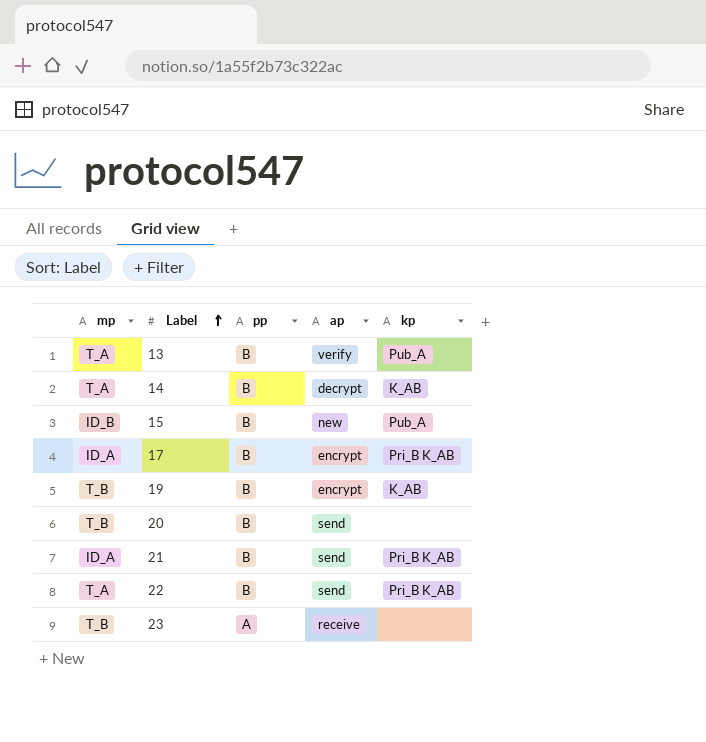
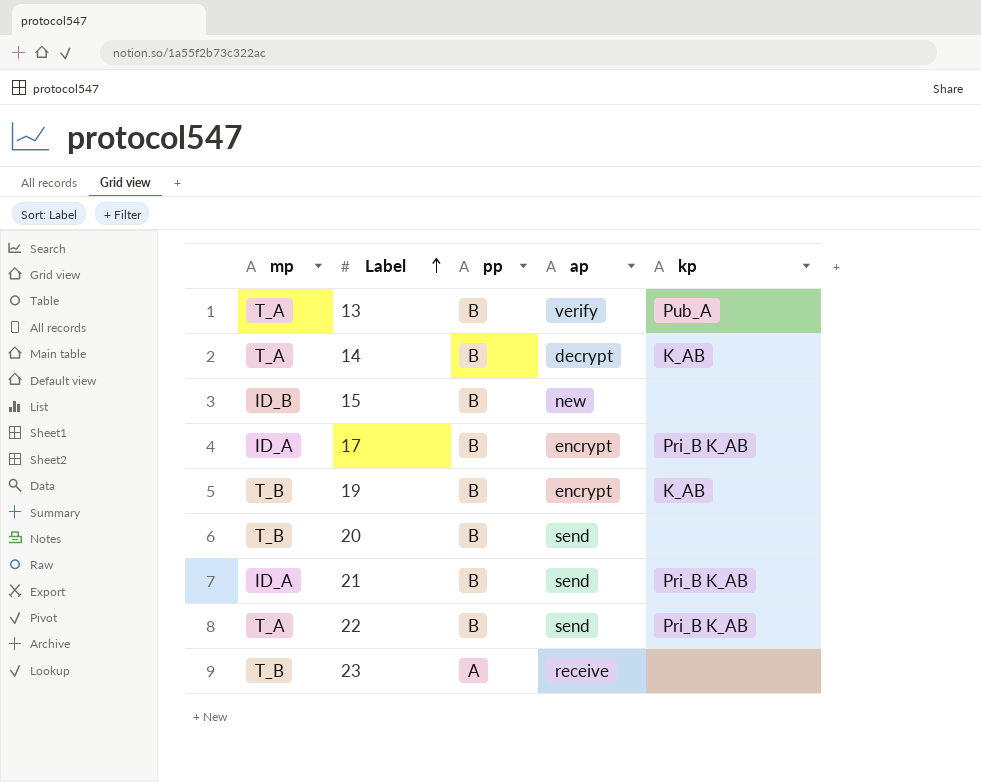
15 | kp: Pub_A -> none

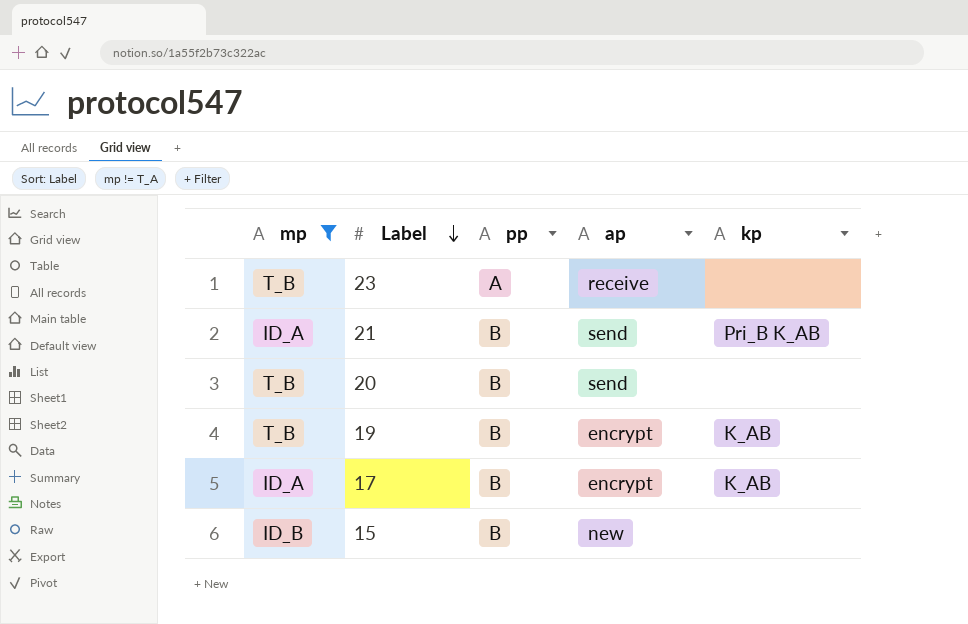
filter: none -> mp != T_A
row order: Label ascending -> Label descending
17 | kp: Pri_B K_AB -> K_AB

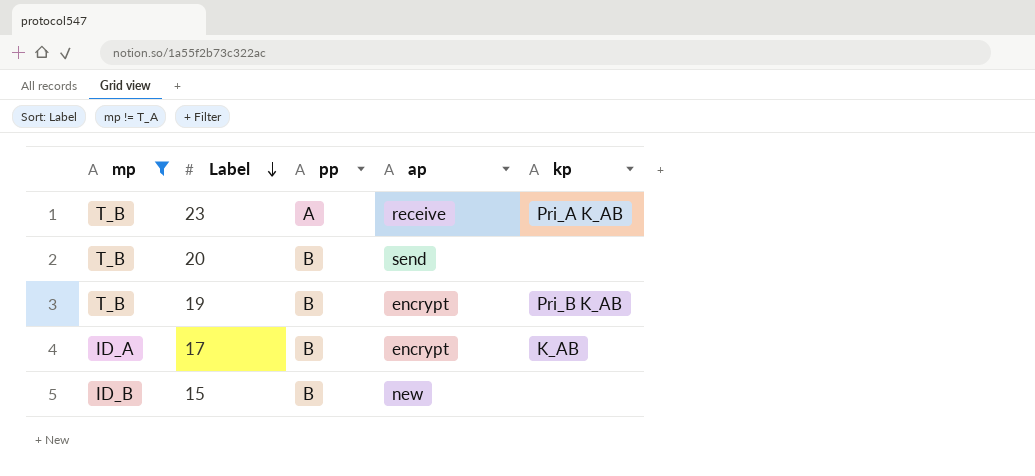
row 21: ID_A | B | send | Pri_B K_AB -> none
23 | kp: none -> Pri_A K_AB
19 | kp: K_AB -> Pri_B K_AB

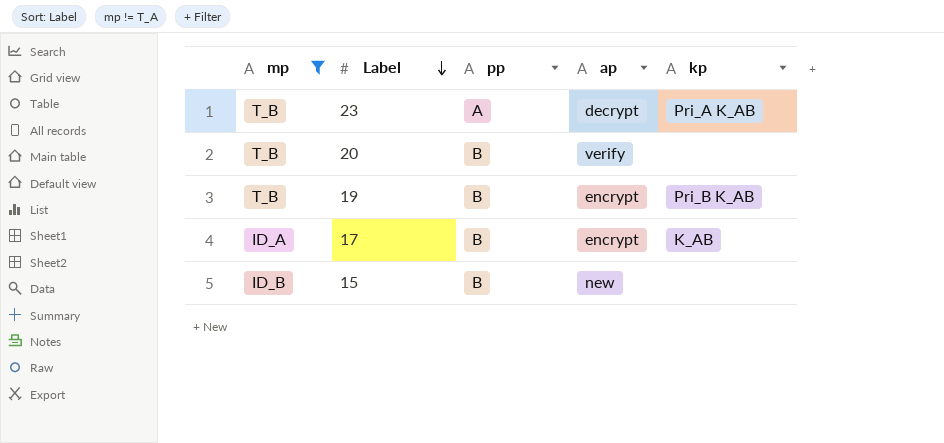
23 | ap: receive -> decrypt
20 | ap: send -> verify

